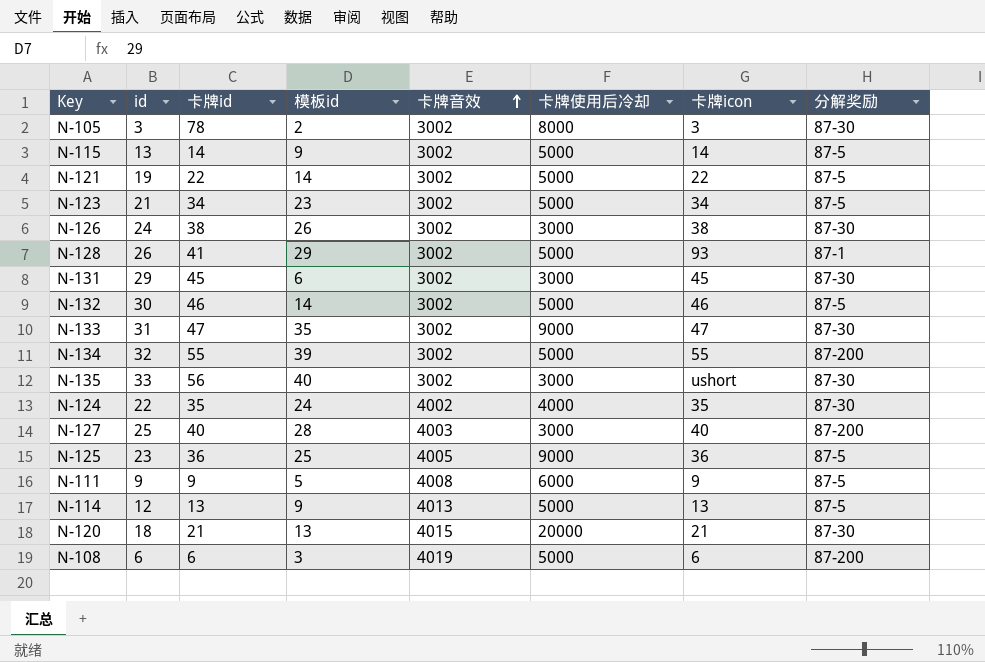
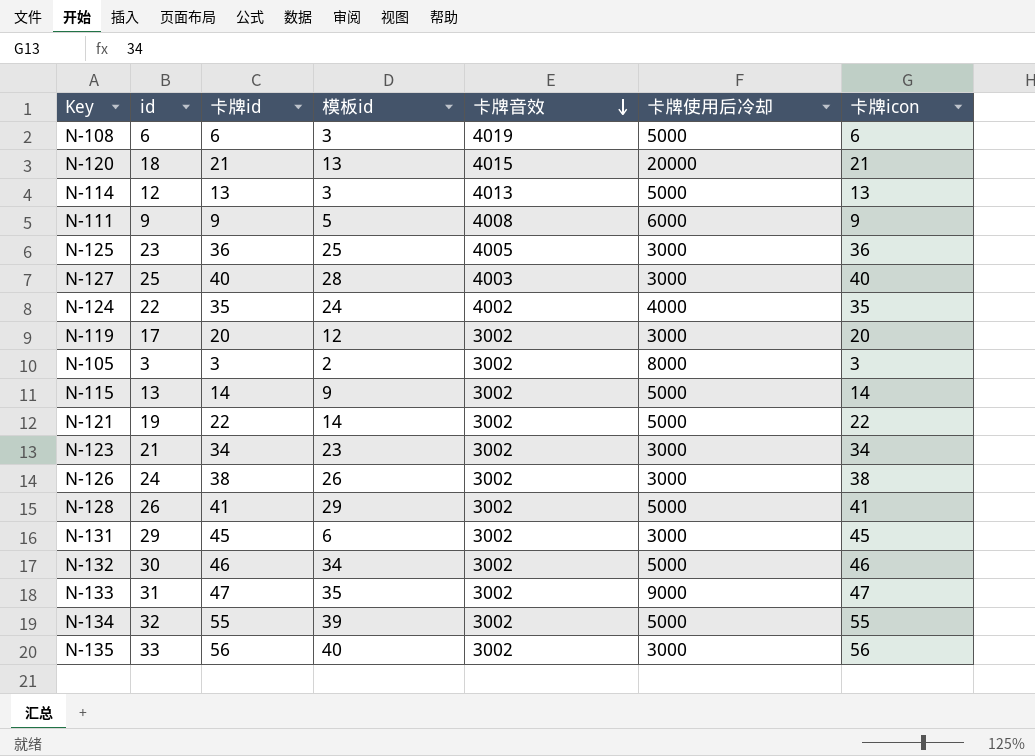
row order: 卡牌音效 ascending -> 卡牌音效 descending
column 分解奖励 | position: 8 -> none
N-114 | 模板id: 9 -> 3
N-125 | 卡牌使用后冷却: 9000 -> 3000
row N-119: none -> 17 | 20 | 12 | 3002 | 3000 | 20
N-105 | 卡牌id: 78 -> 3
N-123 | 卡牌使用后冷却: 5000 -> 3000
N-128 | 卡牌icon: 93 -> 41
N-132 | 模板id: 14 -> 34
N-135 | 卡牌icon: ushort -> 56

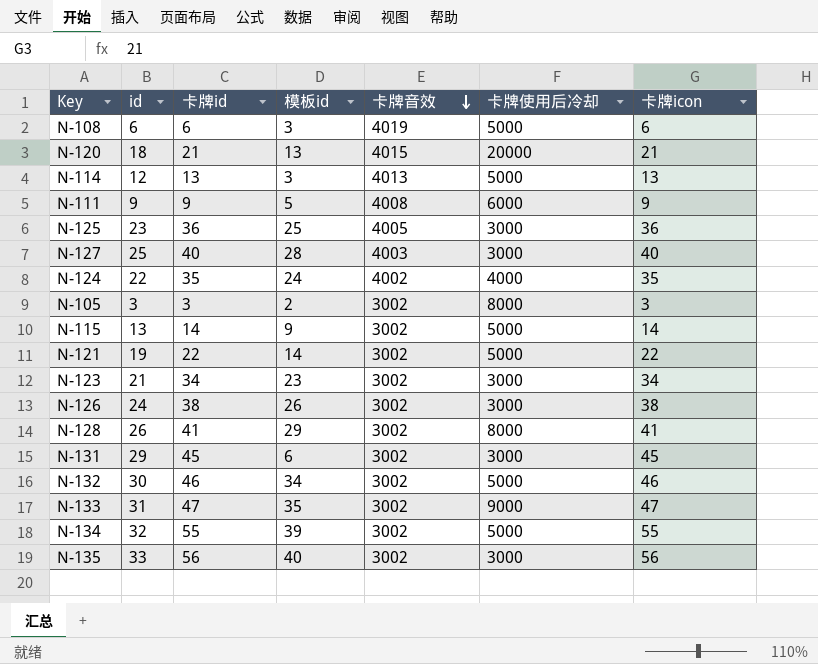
row N-119: 17 | 20 | 12 | 3002 | 3000 | 20 -> none
N-128 | 卡牌使用后冷却: 5000 -> 8000

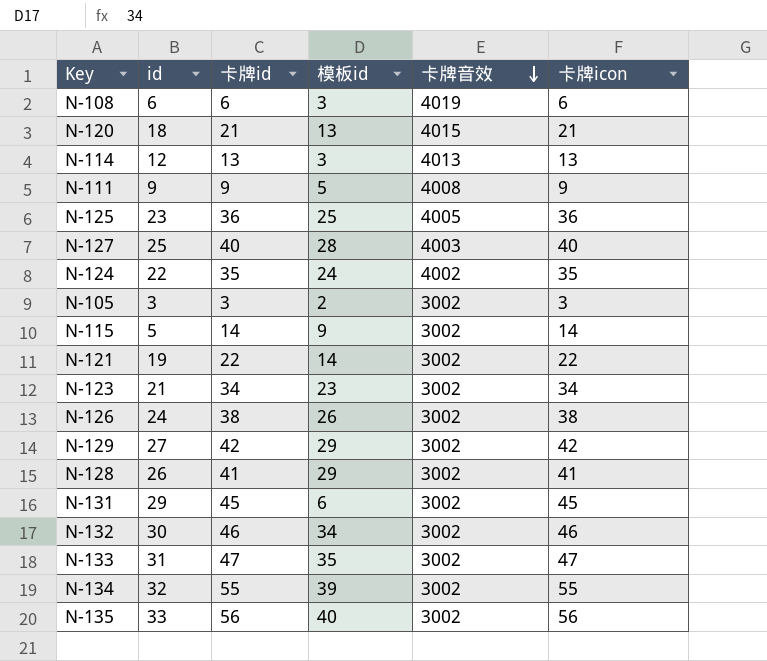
column 卡牌使用后冷却 | position: 6 -> none
N-115 | id: 13 -> 5
row N-129: none -> 27 | 42 | 29 | 3002 | 42

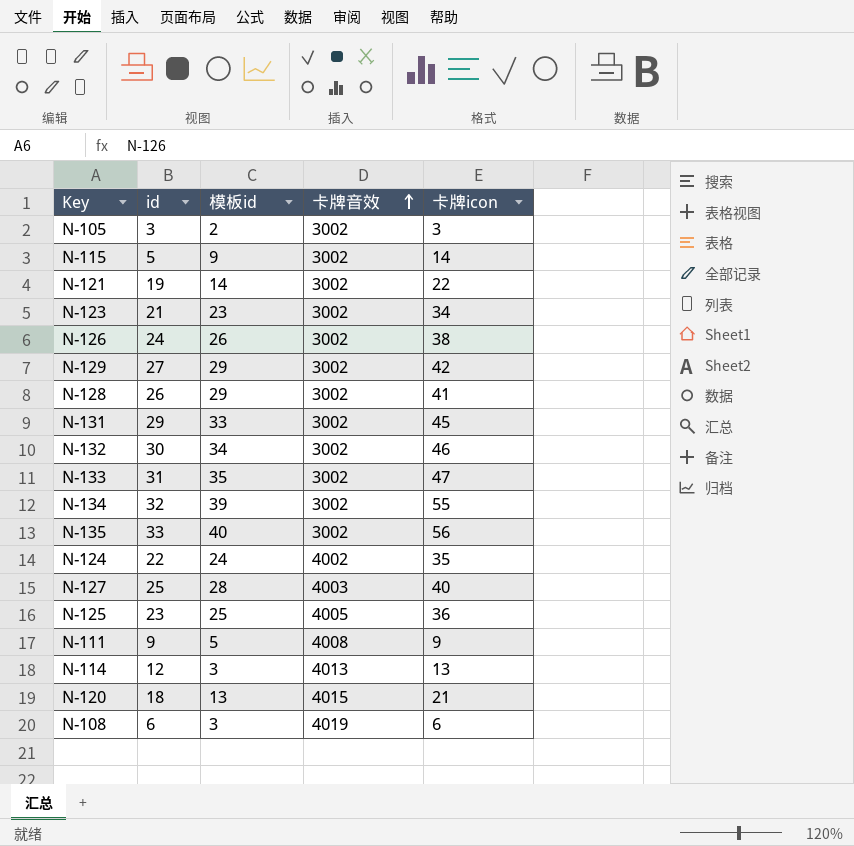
row order: 卡牌音效 descending -> 卡牌音效 ascending
column 卡牌id | position: 3 -> none
N-131 | 模板id: 6 -> 33

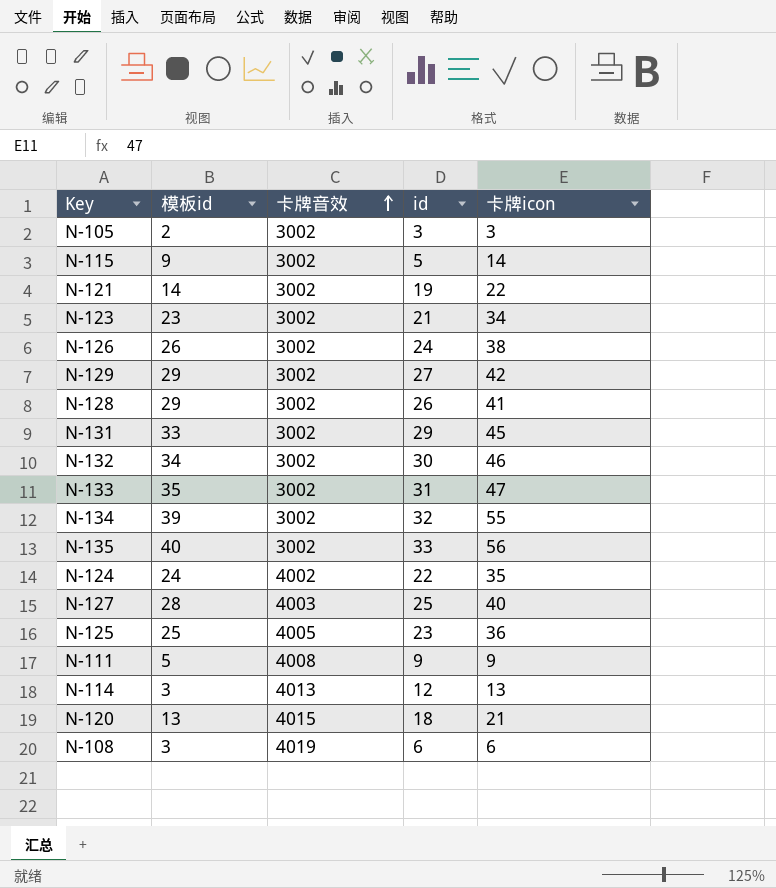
column id | position: 2 -> 4

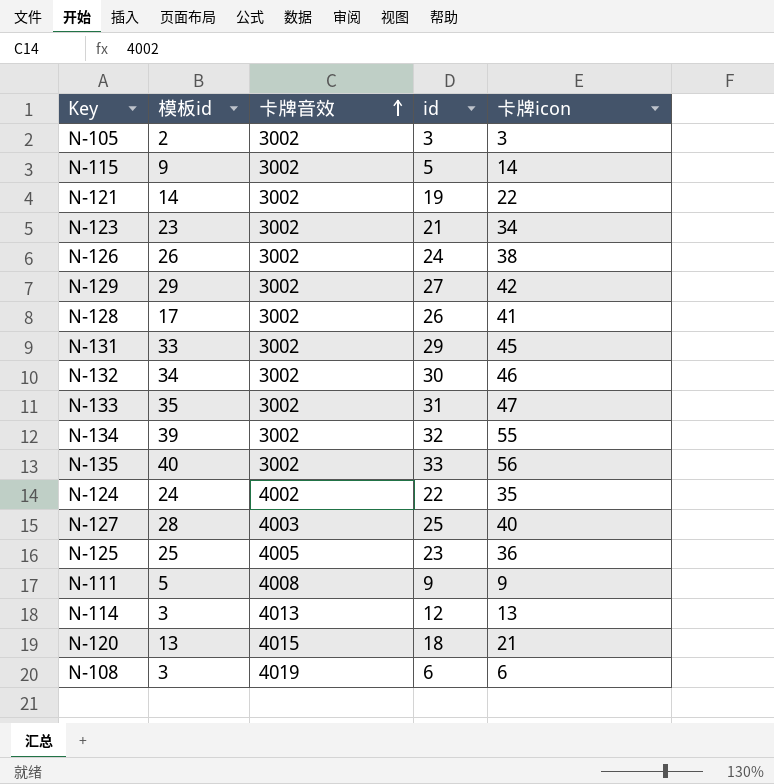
N-128 | 模板id: 29 -> 17

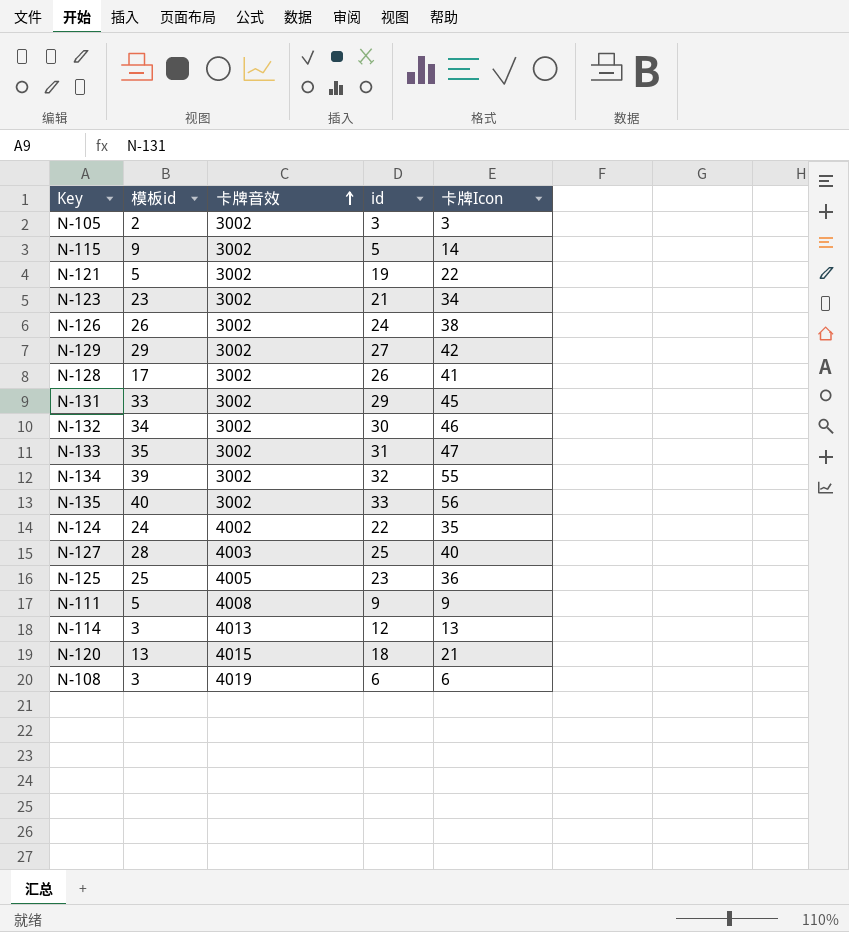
column name: 卡牌icon -> 卡牌Icon
N-121 | 模板id: 14 -> 5

